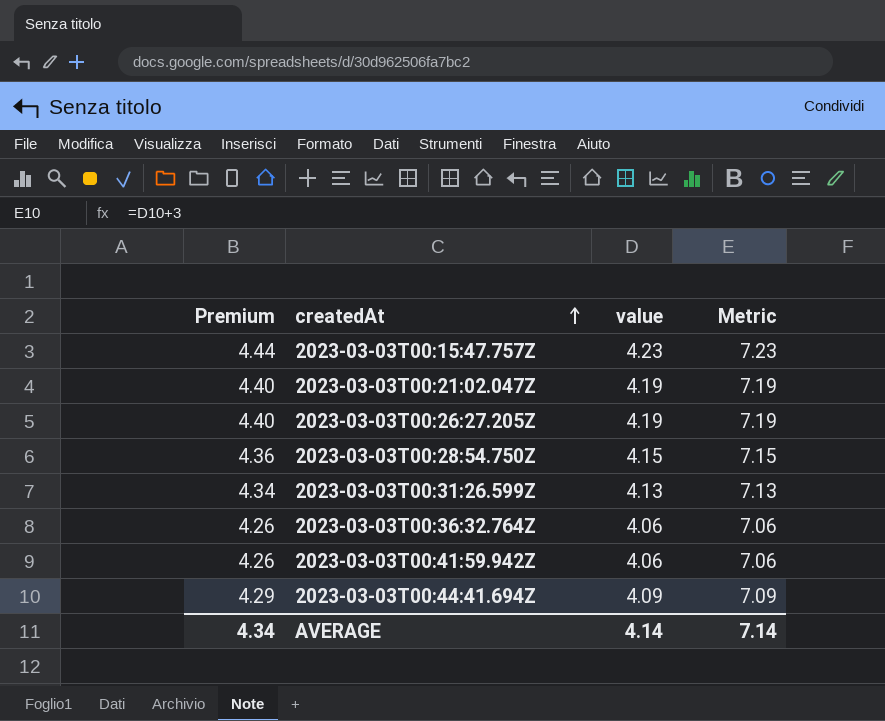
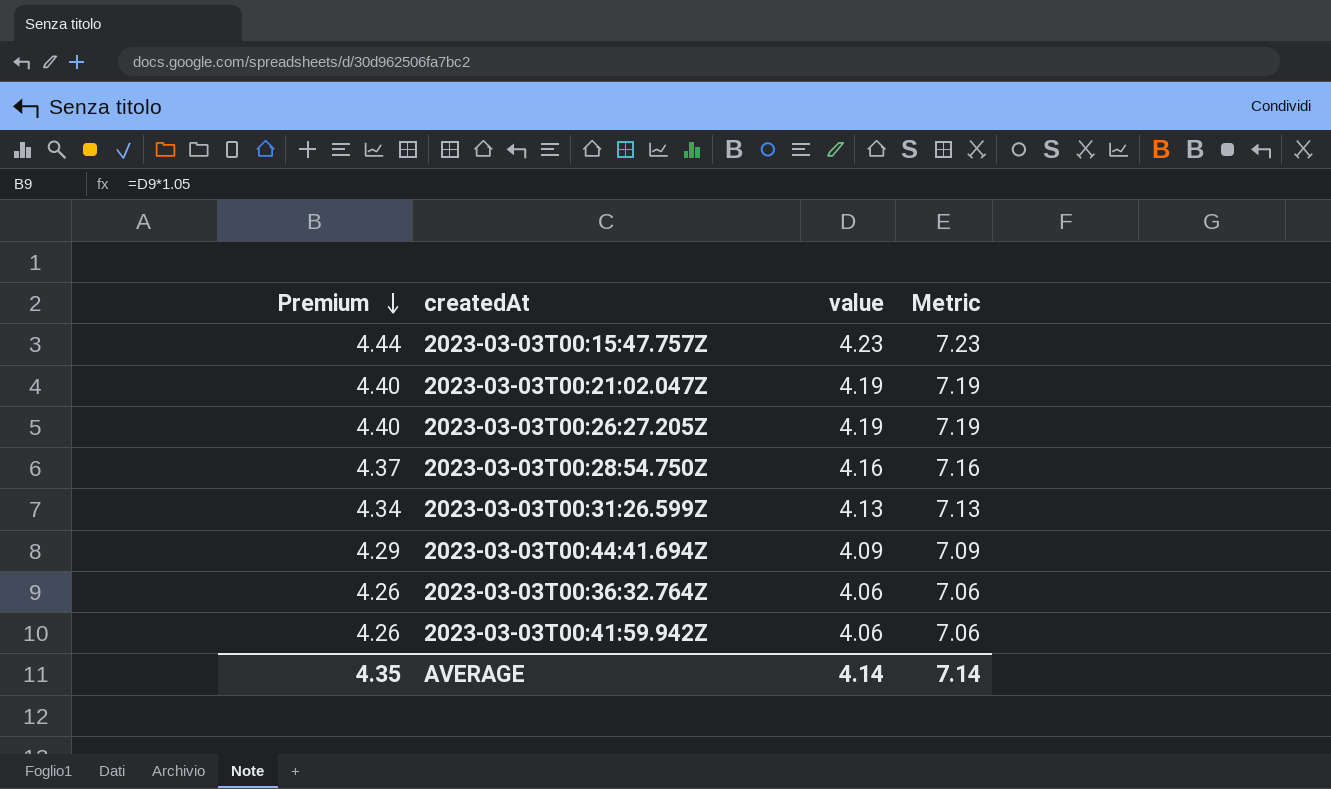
row order: createdAt ascending -> Premium descending
2023-03-03T00:28:54.750Z | Premium: 4.36 -> 4.37
2023-03-03T00:28:54.750Z | value: 4.15 -> 4.16
2023-03-03T00:28:54.750Z | Metric: 7.15 -> 7.16
AVERAGE | Premium: 4.34 -> 4.35

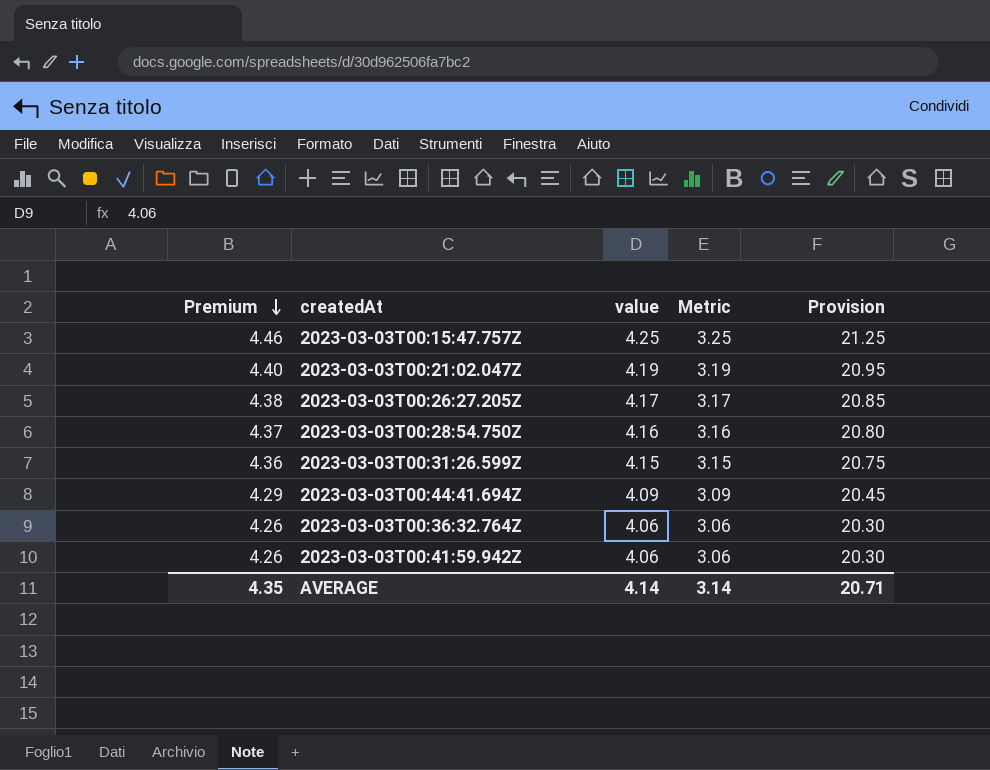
column Metric | formula: [value] + 3 -> [value] - 1
column Provision | formula: none -> [value] * 5
2023-03-03T00:15:47.757Z | Premium: 4.44 -> 4.46
2023-03-03T00:15:47.757Z | value: 4.23 -> 4.25
2023-03-03T00:26:27.205Z | Premium: 4.40 -> 4.38
2023-03-03T00:26:27.205Z | value: 4.19 -> 4.17
2023-03-03T00:31:26.599Z | Premium: 4.34 -> 4.36
2023-03-03T00:31:26.599Z | value: 4.13 -> 4.15
AVERAGE | Metric: 7.14 -> 3.14

